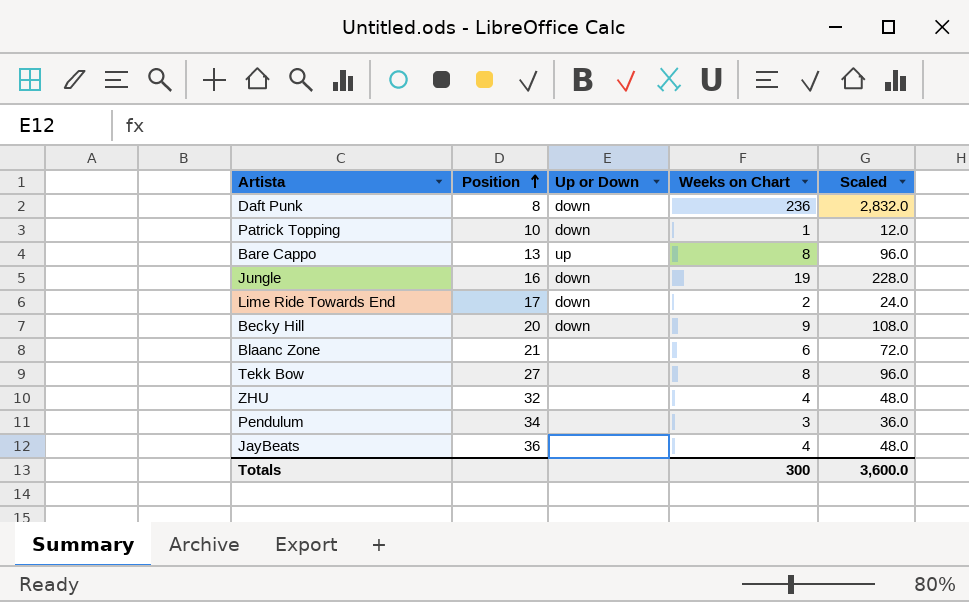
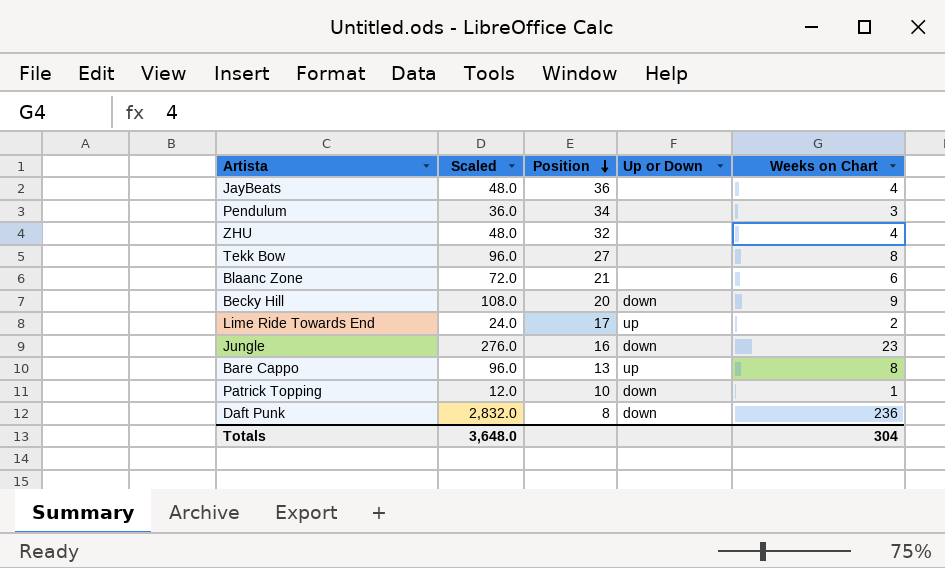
row order: Position ascending -> Position descending
column Scaled | position: 5 -> 2
Lime Ride Towards End | Up or Down: down -> up
Jungle | Scaled: 228.0 -> 276.0
Jungle | Weeks on Chart: 19 -> 23
Totals | Scaled: 3,600.0 -> 3,648.0
Totals | Weeks on Chart: 300 -> 304

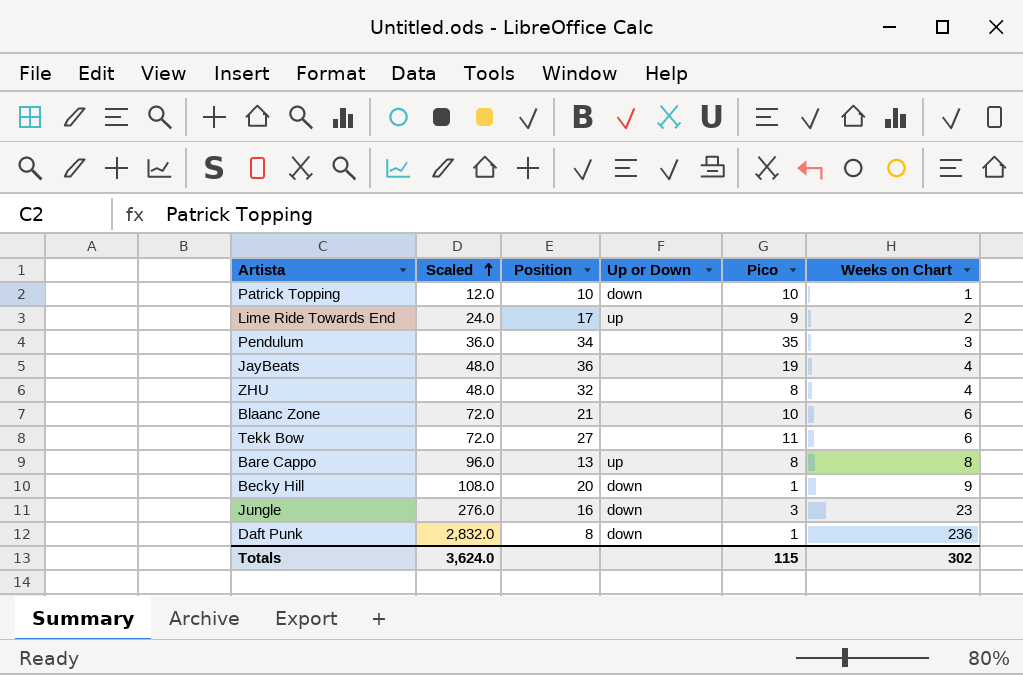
row order: Position descending -> Scaled ascending
column Pico | position: none -> 5
Tekk Bow | Scaled: 96.0 -> 72.0
Tekk Bow | Weeks on Chart: 8 -> 6
Totals | Scaled: 3,648.0 -> 3,624.0
Totals | Weeks on Chart: 304 -> 302

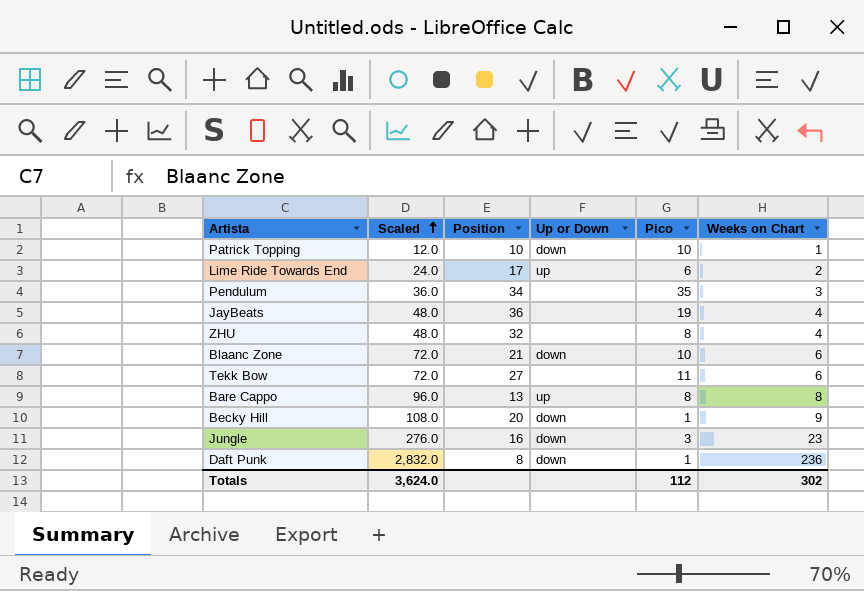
Lime Ride Towards End | Pico: 9 -> 6
Blaanc Zone | Up or Down: none -> down
Totals | Pico: 115 -> 112

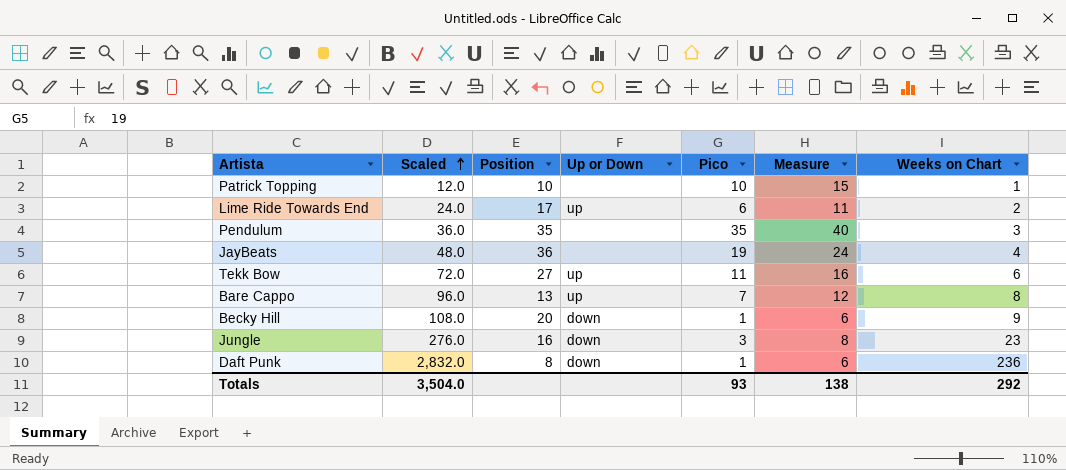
column Measure | formula: none -> [Pico] + 5
row ZHU: 48.0 | 32 | none | 8 | 4 -> none
row Blaanc Zone: 72.0 | 21 | down | 10 | 6 -> none
Patrick Topping | Up or Down: down -> none
Pendulum | Position: 34 -> 35
Tekk Bow | Up or Down: none -> up
Bare Cappo | Pico: 8 -> 7
Totals | Scaled: 3,624.0 -> 3,504.0
Totals | Pico: 112 -> 93
Totals | Weeks on Chart: 302 -> 292

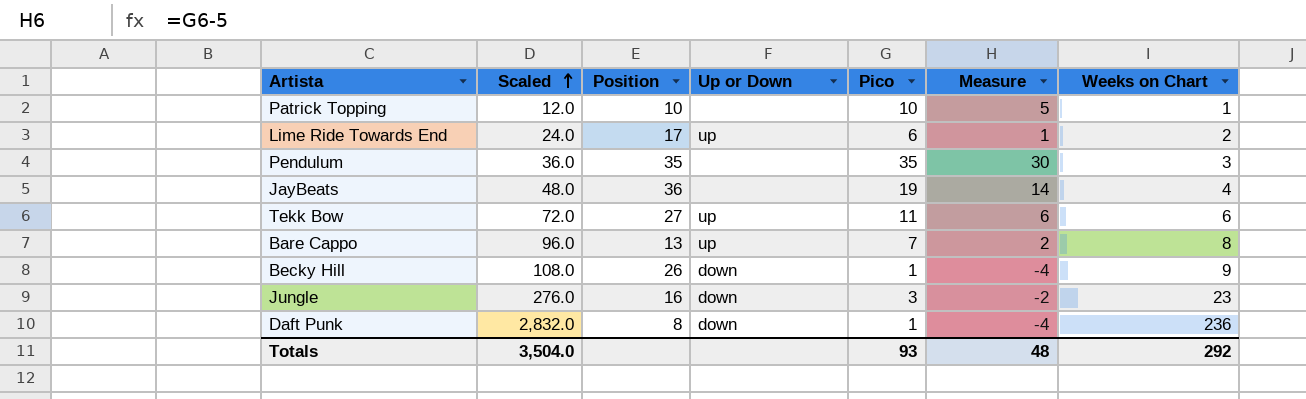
column Measure | formula: [Pico] + 5 -> [Pico] - 5
Becky Hill | Position: 20 -> 26
Totals | Measure: 138 -> 48

